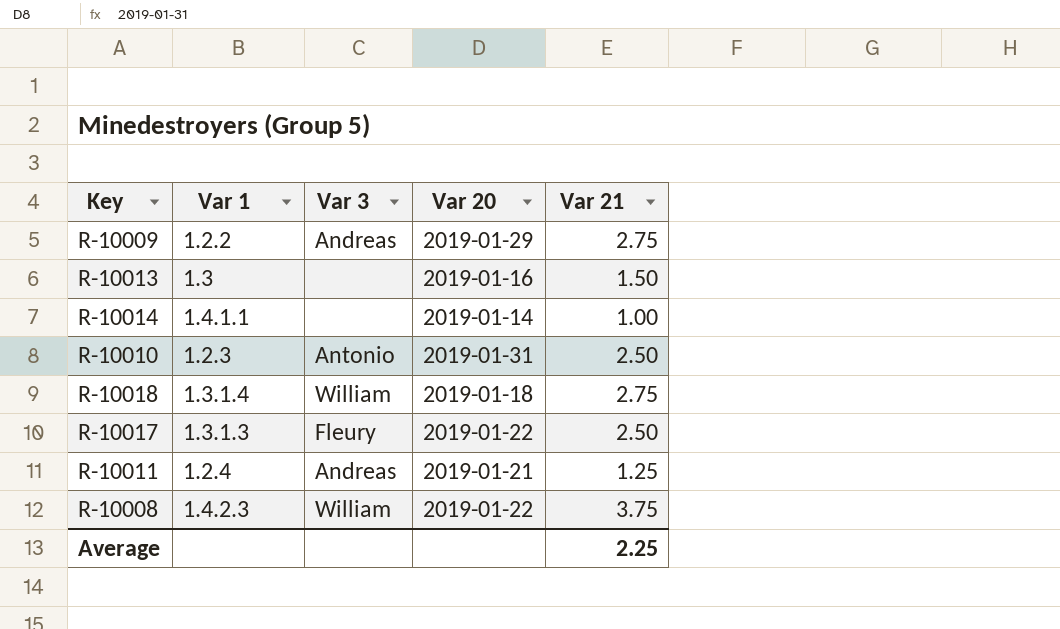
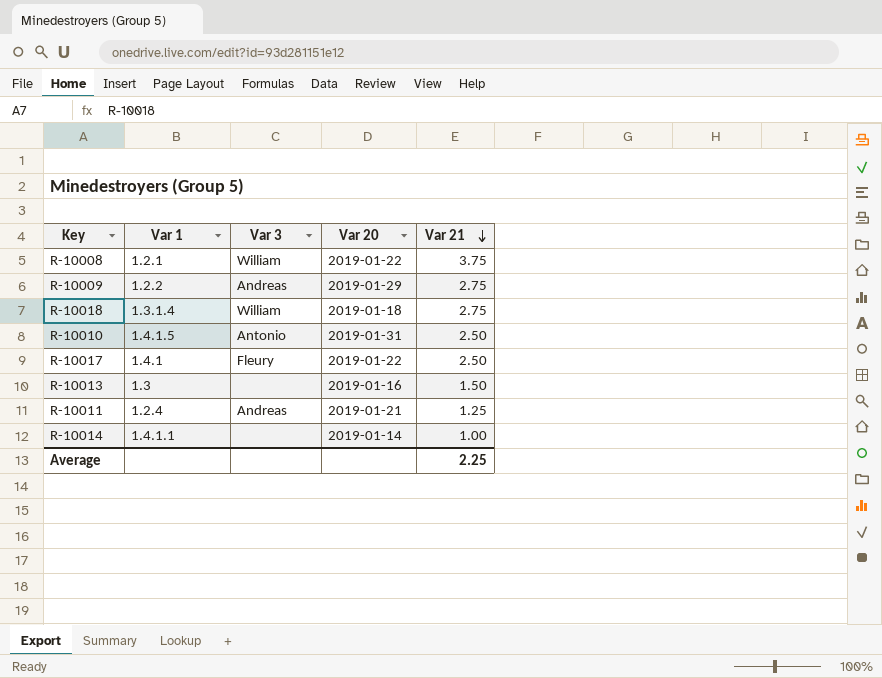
row order: none -> Var 21 descending
R-10008 | Var 1: 1.4.2.3 -> 1.2.1
R-10010 | Var 1: 1.2.3 -> 1.4.1.5
R-10017 | Var 1: 1.3.1.3 -> 1.4.1

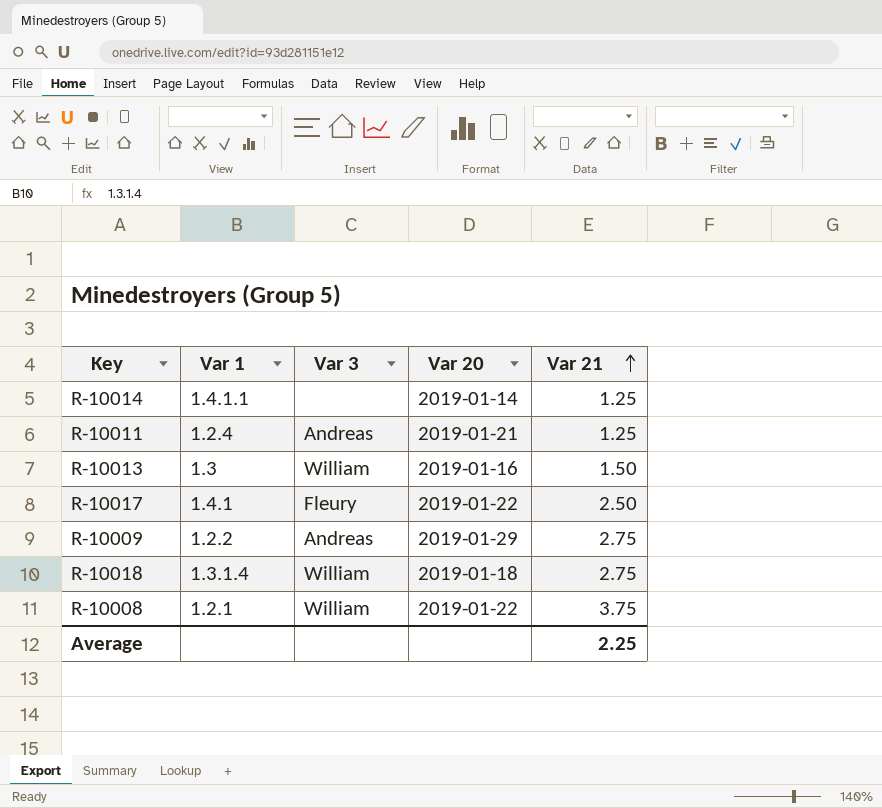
row order: Var 21 descending -> Var 21 ascending
row R-10010: 1.4.1.5 | Antonio | 2019-01-31 | 2.50 -> none
R-10014 | Var 21: 1.00 -> 1.25
R-10013 | Var 3: none -> William

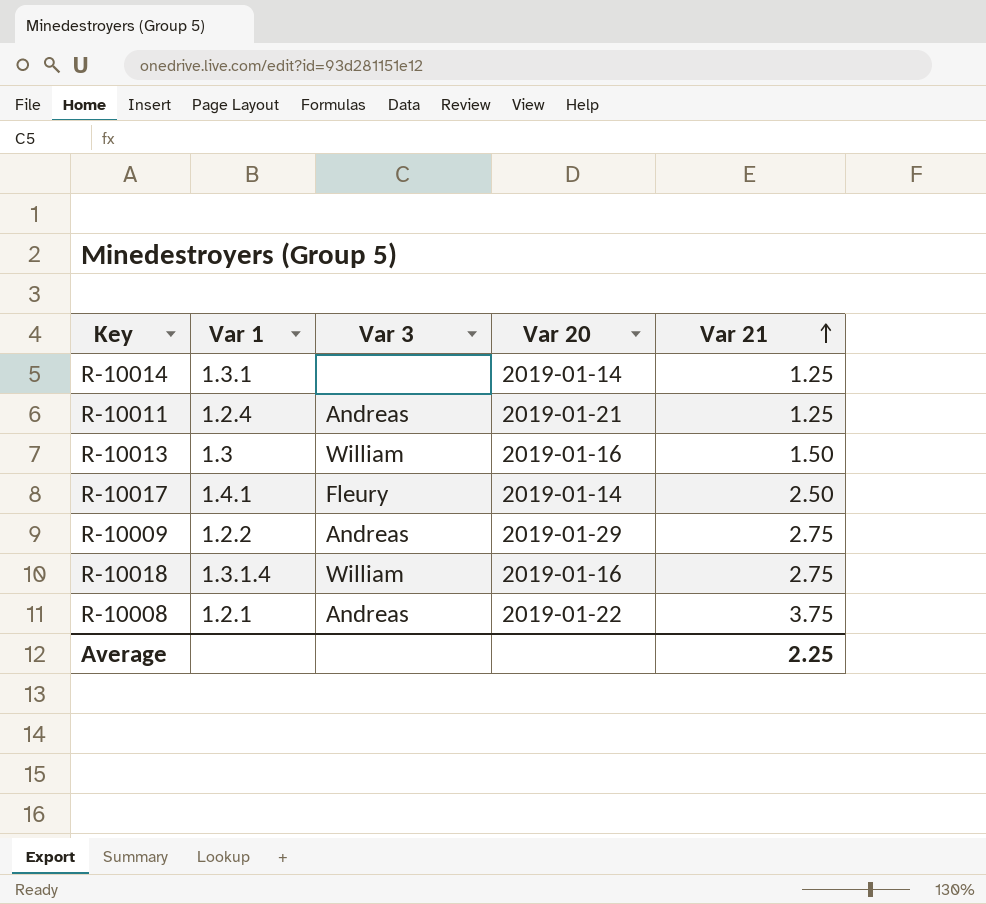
R-10014 | Var 1: 1.4.1.1 -> 1.3.1
R-10017 | Var 20: 2019-01-22 -> 2019-01-14
R-10018 | Var 20: 2019-01-18 -> 2019-01-16
R-10008 | Var 3: William -> Andreas

